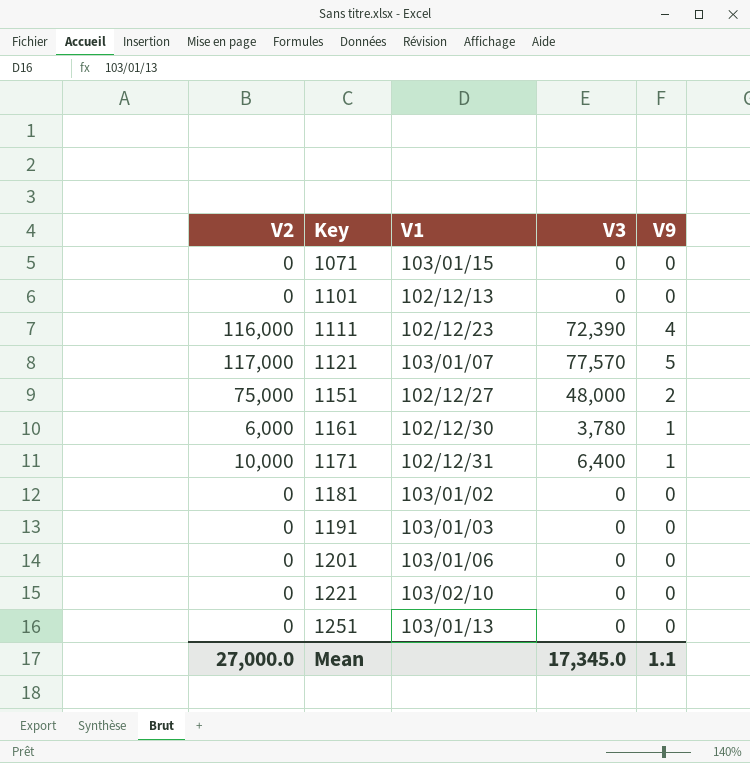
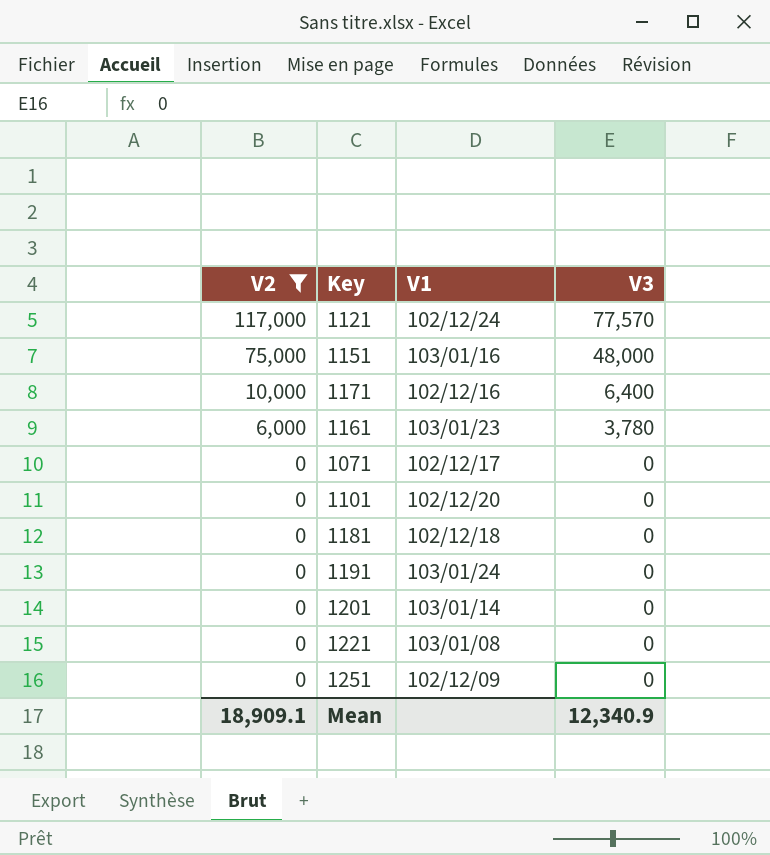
filter: none -> V2 != 116,000
row order: Key ascending -> V2 descending
column V9 | position: 5 -> none
1121 | V1: 103/01/07 -> 102/12/24
1151 | V1: 102/12/27 -> 103/01/16
1171 | V1: 102/12/31 -> 102/12/16
1161 | V1: 102/12/30 -> 103/01/23
1071 | V1: 103/01/15 -> 102/12/17
1101 | V1: 102/12/13 -> 102/12/20
1181 | V1: 103/01/02 -> 102/12/18
1191 | V1: 103/01/03 -> 103/01/24
1201 | V1: 103/01/06 -> 103/01/14
1221 | V1: 103/02/10 -> 103/01/08
1251 | V1: 103/01/13 -> 102/12/09
Mean | V2: 27,000.0 -> 18,909.1
Mean | V3: 17,345.0 -> 12,340.9

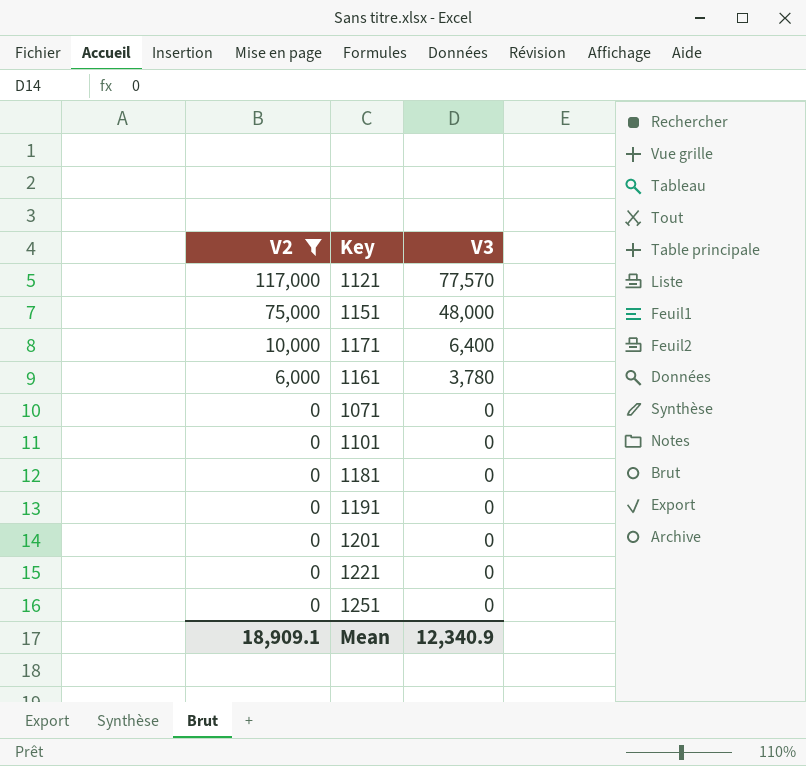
column V1 | position: 3 -> none

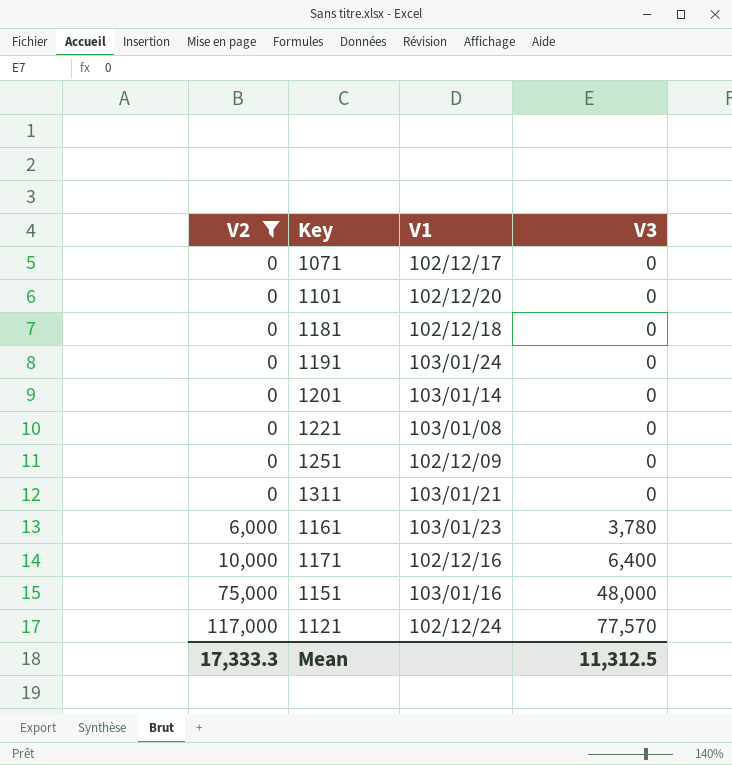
row order: V2 descending -> V2 ascending
column V1 | position: none -> 3
row 1311: none -> 0 | 103/01/21 | 0
Mean | V2: 18,909.1 -> 17,333.3
Mean | V3: 12,340.9 -> 11,312.5

